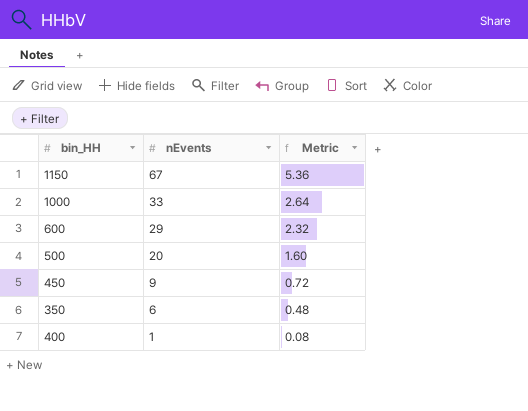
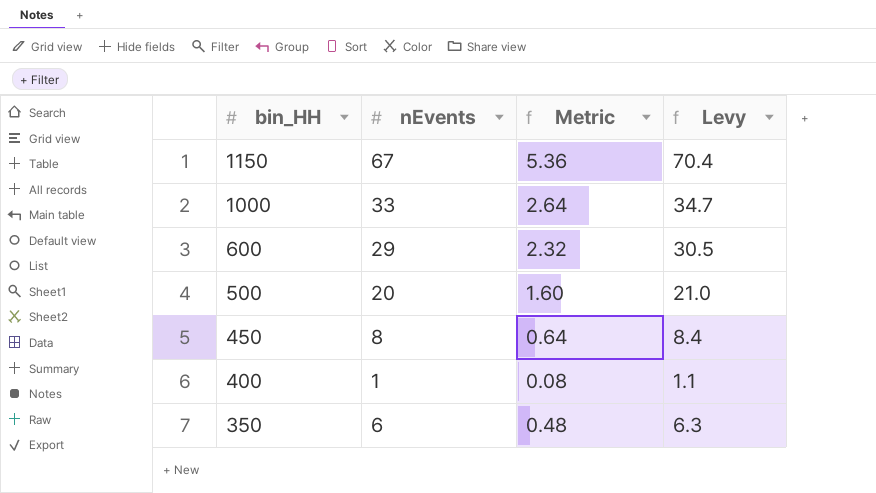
row order: nEvents descending -> bin_HH descending
column Levy | formula: none -> [nEvents] * 1.05
450 | nEvents: 9 -> 8
450 | Metric: 0.72 -> 0.64

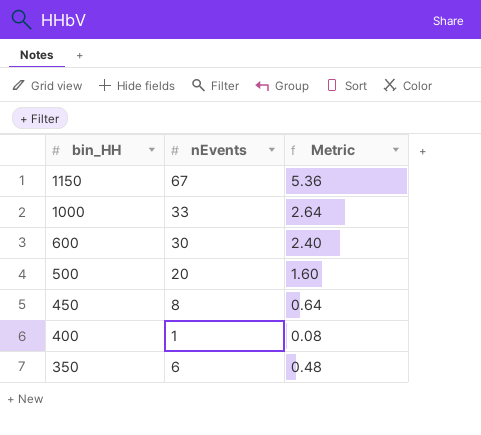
column Levy | formula: [nEvents] * 1.05 -> none
600 | nEvents: 29 -> 30
600 | Metric: 2.32 -> 2.40

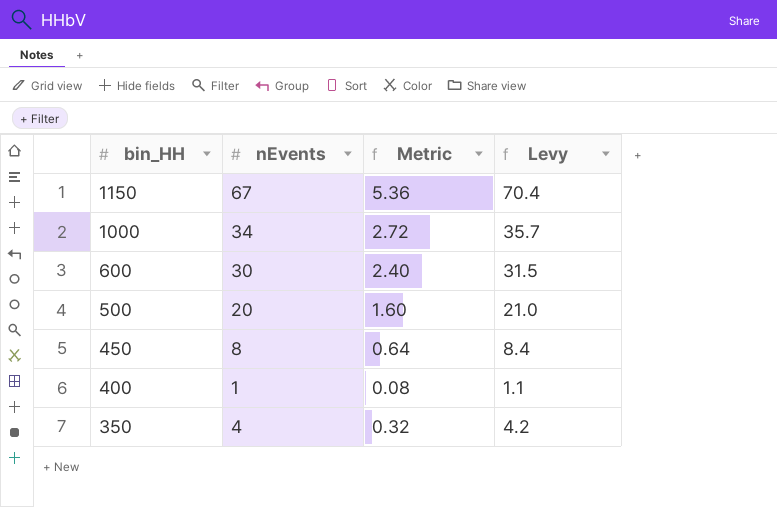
column Levy | formula: none -> [nEvents] * 1.05
1000 | nEvents: 33 -> 34
1000 | Metric: 2.64 -> 2.72
350 | nEvents: 6 -> 4
350 | Metric: 0.48 -> 0.32

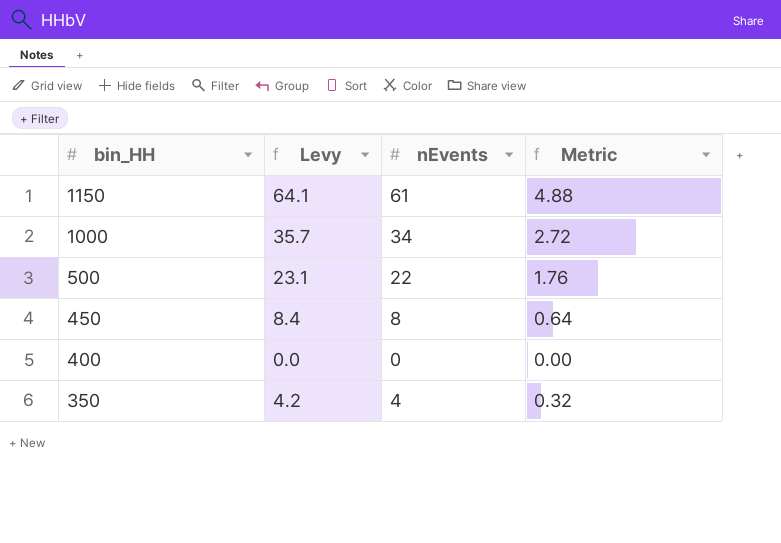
column Levy | position: 4 -> 2
row 600: 30 | 2.40 | 31.5 -> none
1150 | Levy: 70.4 -> 64.1
1150 | nEvents: 67 -> 61
1150 | Metric: 5.36 -> 4.88
500 | Levy: 21.0 -> 23.1
500 | nEvents: 20 -> 22
500 | Metric: 1.60 -> 1.76
400 | Levy: 1.1 -> 0.0
400 | nEvents: 1 -> 0
400 | Metric: 0.08 -> 0.00

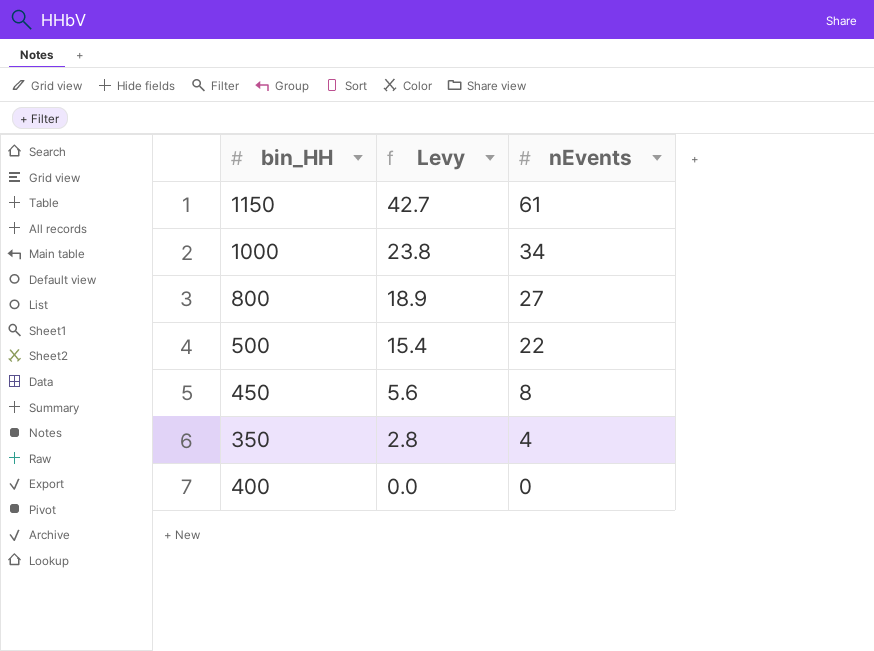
row order: bin_HH descending -> Levy descending
column Metric | formula: [nEvents] * 0.08 -> none
column Levy | formula: [nEvents] * 1.05 -> [nEvents] * 0.7
row 800: none -> 18.9 | 27

